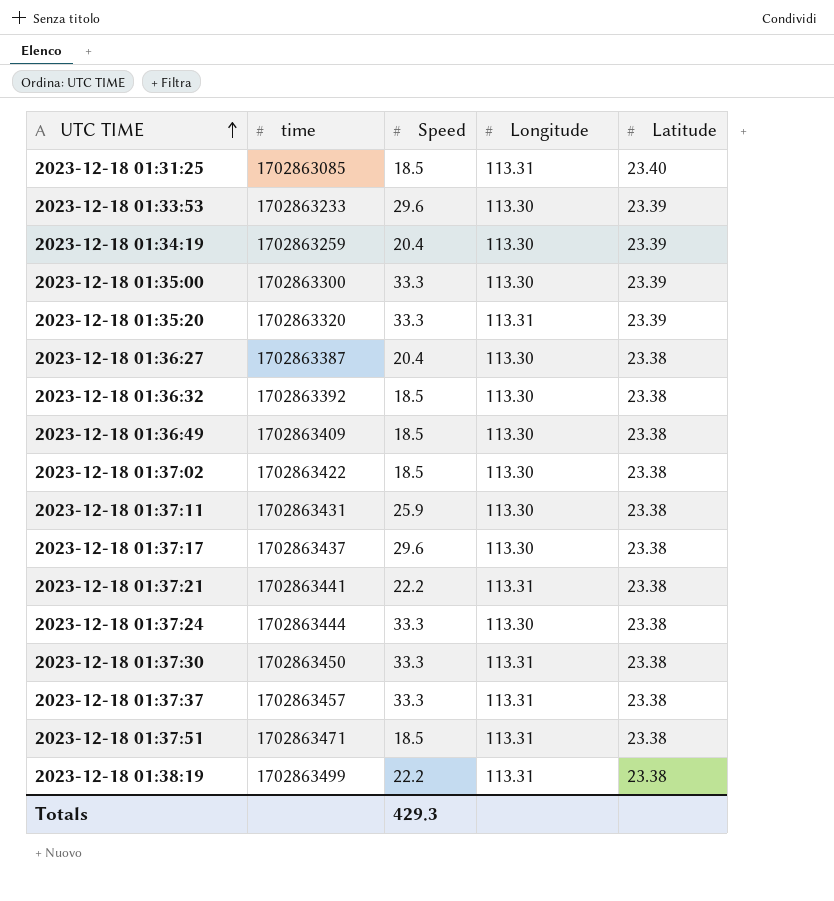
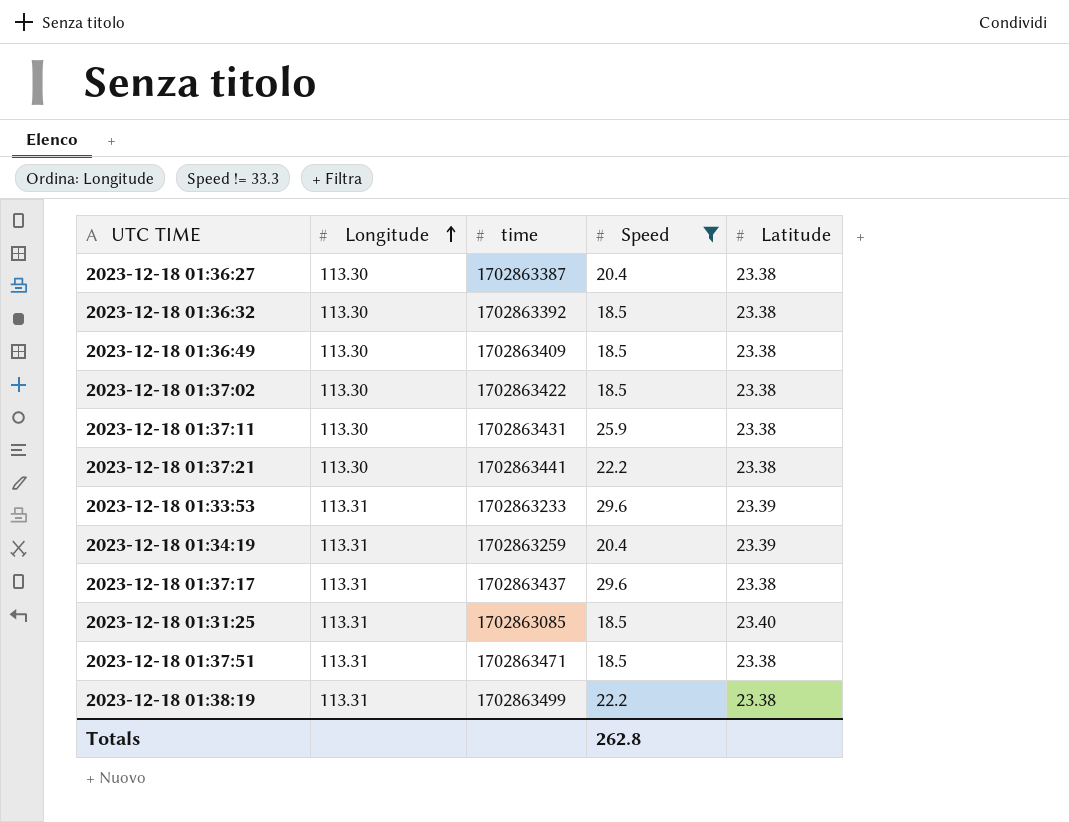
filter: none -> Speed != 33.3
row order: UTC TIME ascending -> Longitude ascending
column Longitude | position: 4 -> 2
2023-12-18 01:37:21 | Longitude: 113.31 -> 113.30
2023-12-18 01:33:53 | Longitude: 113.30 -> 113.31
2023-12-18 01:34:19 | Longitude: 113.30 -> 113.31
2023-12-18 01:37:17 | Longitude: 113.30 -> 113.31
Totals | Speed: 429.3 -> 262.8

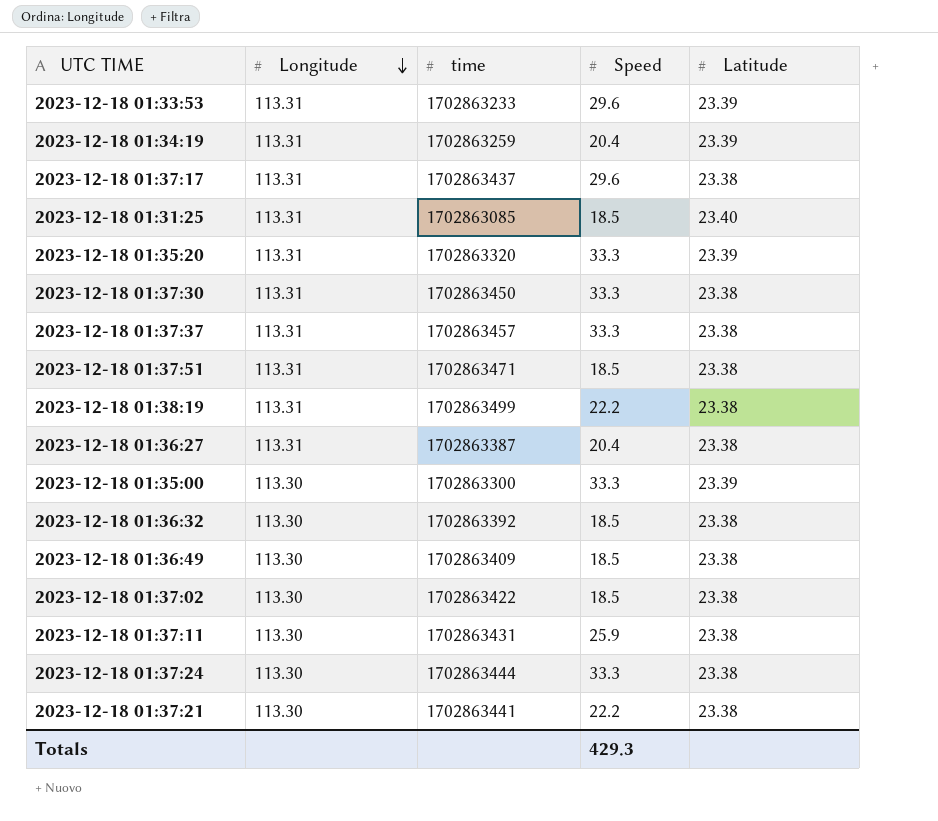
filter: Speed != 33.3 -> none
row order: Longitude ascending -> Longitude descending
2023-12-18 01:36:27 | Longitude: 113.30 -> 113.31
Totals | Speed: 262.8 -> 429.3

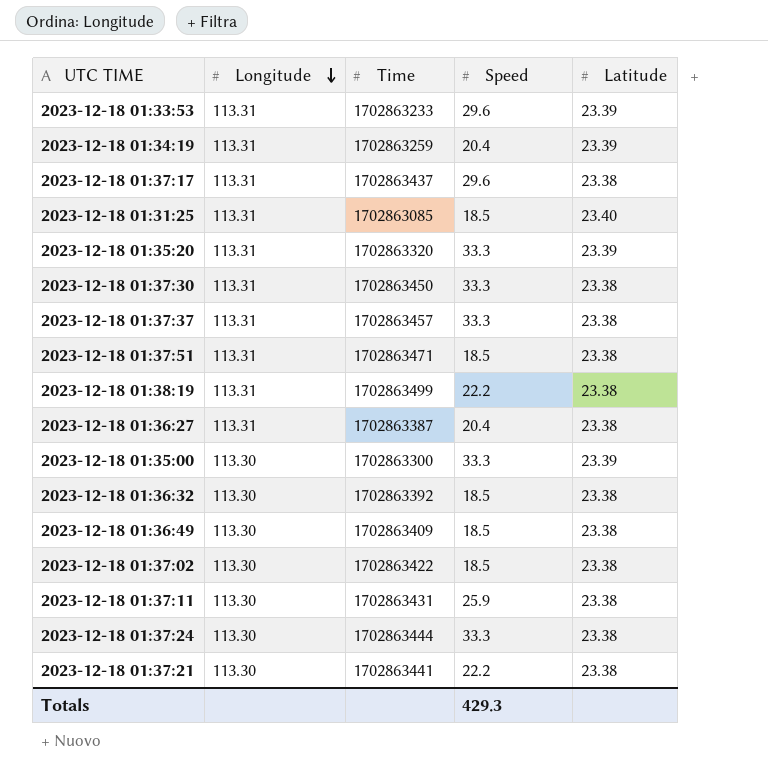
column name: time -> Time

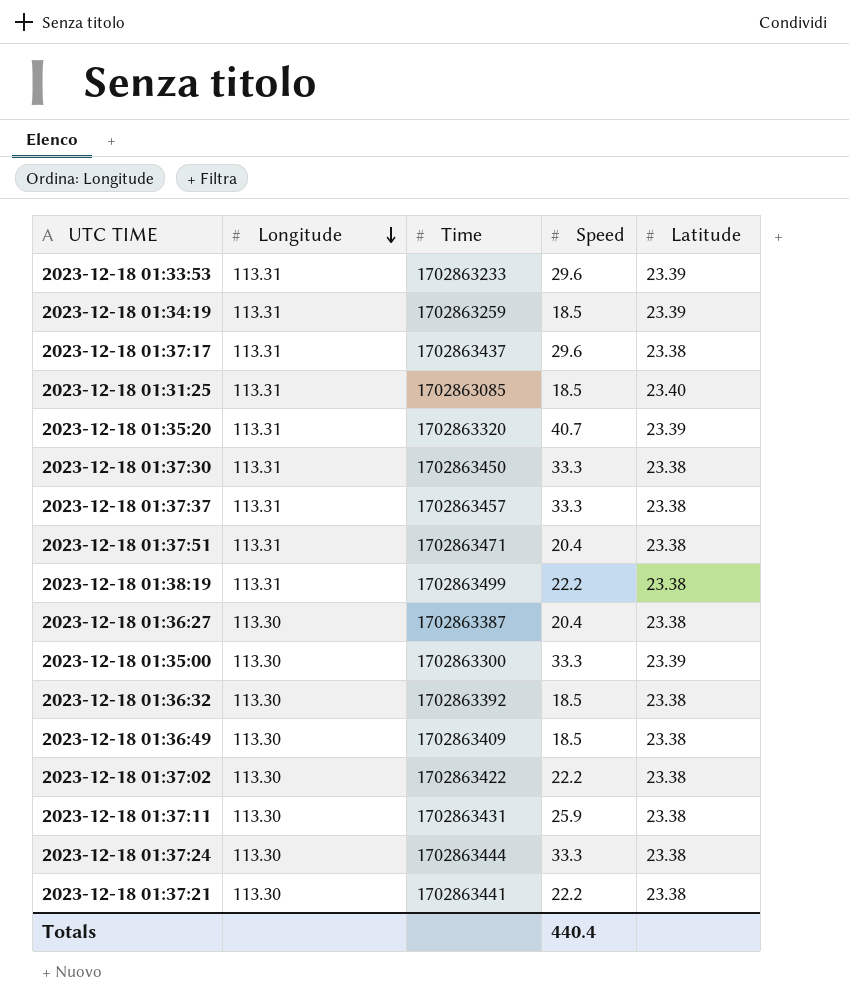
2023-12-18 01:34:19 | Speed: 20.4 -> 18.5
2023-12-18 01:35:20 | Speed: 33.3 -> 40.7
2023-12-18 01:37:51 | Speed: 18.5 -> 20.4
2023-12-18 01:36:27 | Longitude: 113.31 -> 113.30
2023-12-18 01:37:02 | Speed: 18.5 -> 22.2
Totals | Speed: 429.3 -> 440.4

